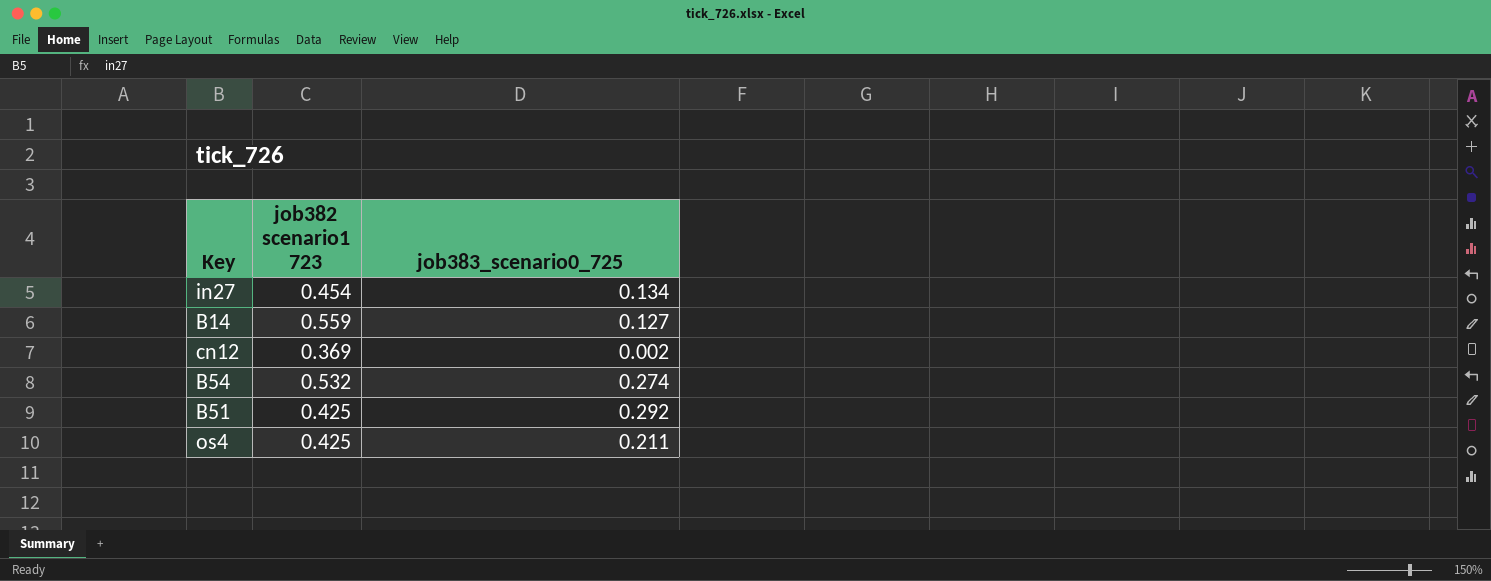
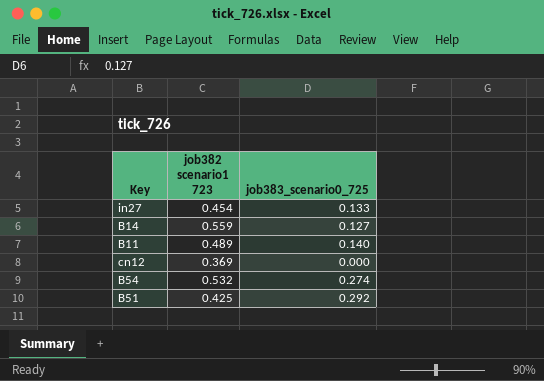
row os4: 0.425 | 0.211 -> none
in27 | job383_scenario0_725: 0.134 -> 0.133
row B11: none -> 0.489 | 0.140
cn12 | job383_scenario0_725: 0.002 -> 0.000

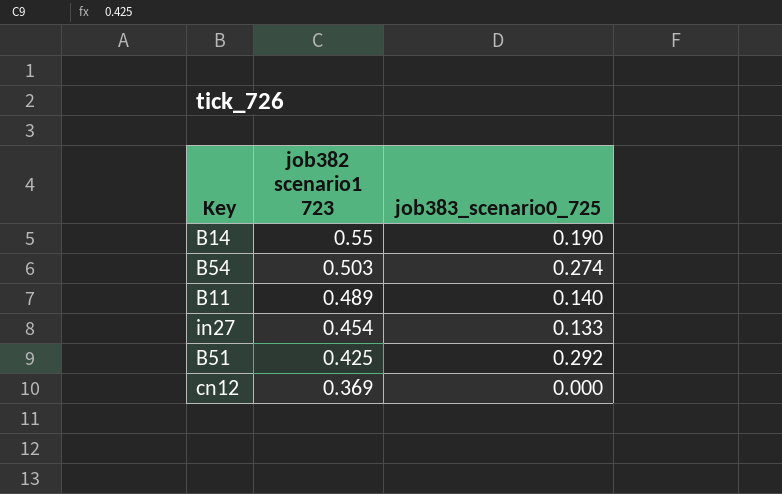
row order: none -> job382 scenario1 723 descending
B14 | job382 scenario1 723: 0.559 -> 0.55
B14 | job383_scenario0_725: 0.127 -> 0.190
B54 | job382 scenario1 723: 0.532 -> 0.503

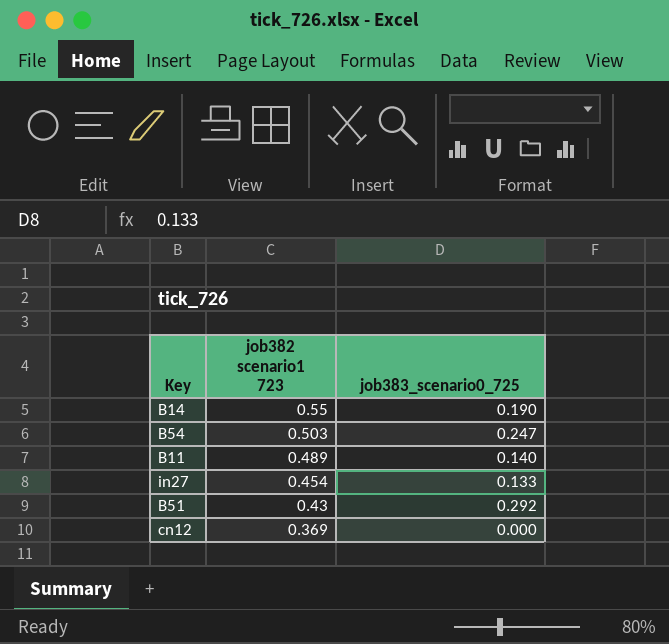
B54 | job383_scenario0_725: 0.274 -> 0.247
B51 | job382 scenario1 723: 0.425 -> 0.43

